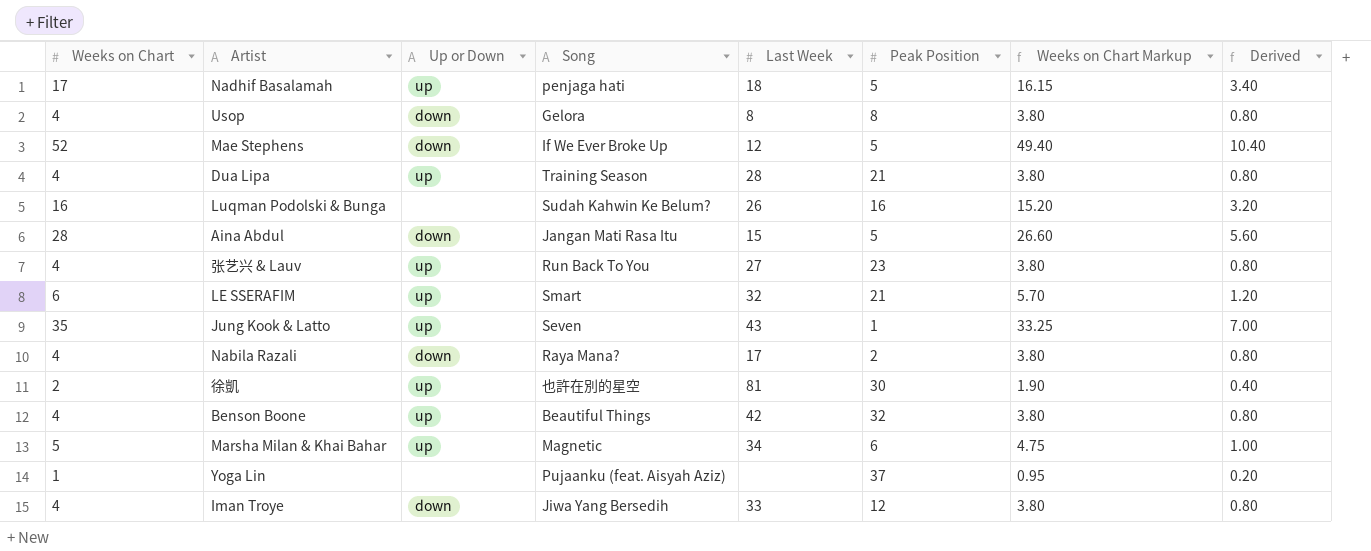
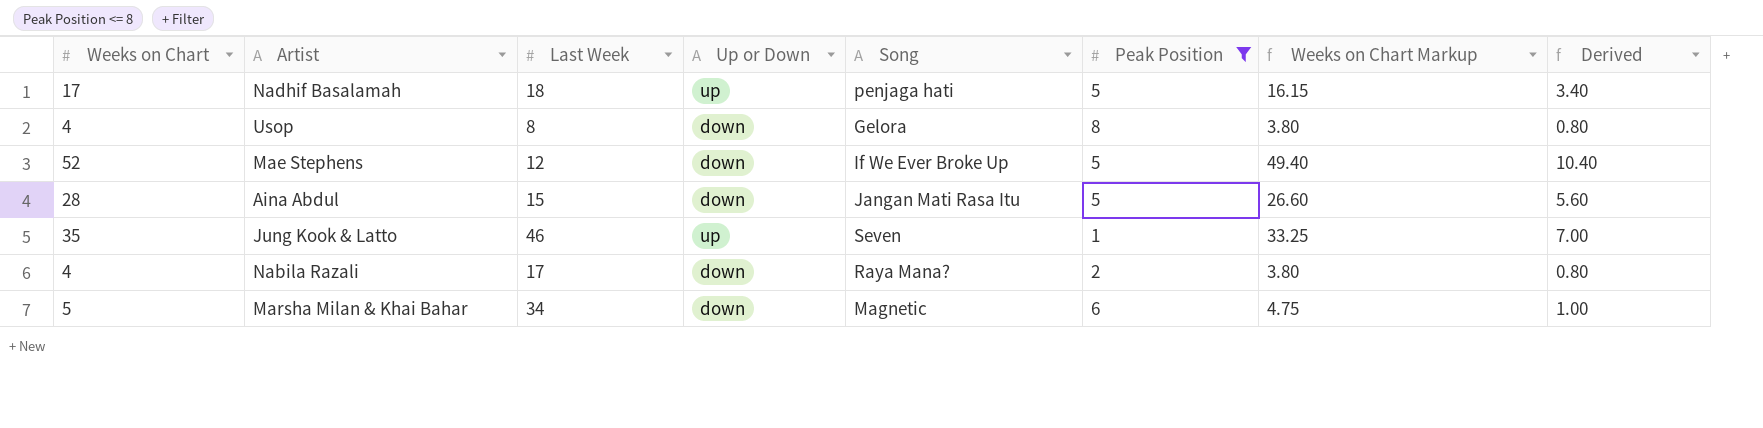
filter: none -> Peak Position <= 8
column Last Week | position: 5 -> 3
Jung Kook & Latto | Last Week: 43 -> 46
Marsha Milan & Khai Bahar | Up or Down: up -> down

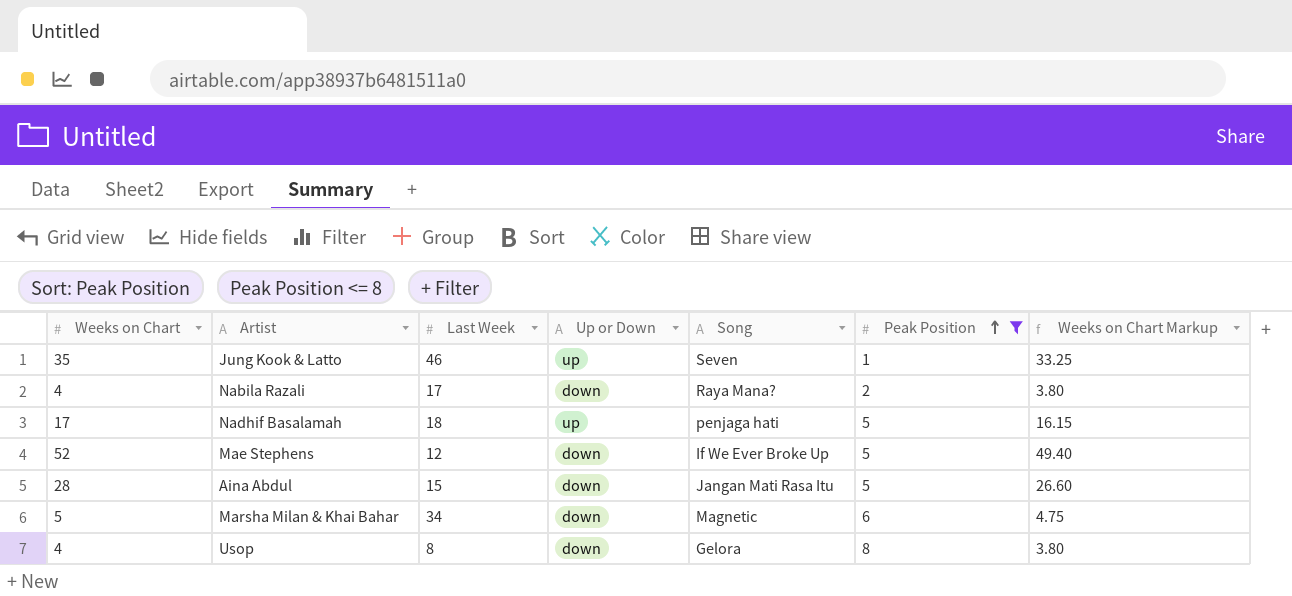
row order: none -> Peak Position ascending
column Derived | formula: [Weeks on Chart] * 0.2 -> none

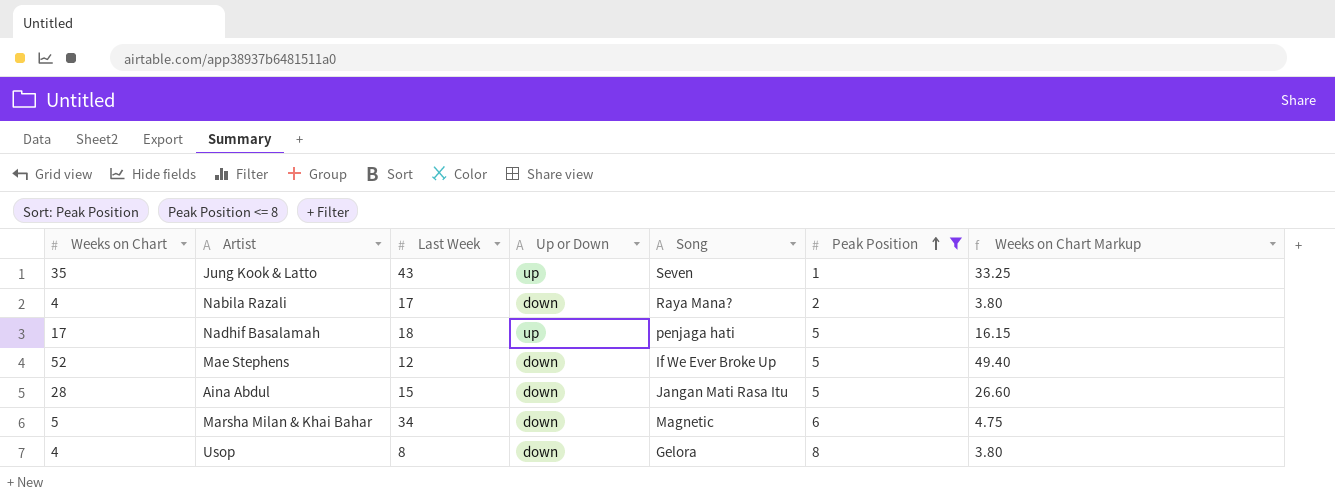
Jung Kook & Latto | Last Week: 46 -> 43

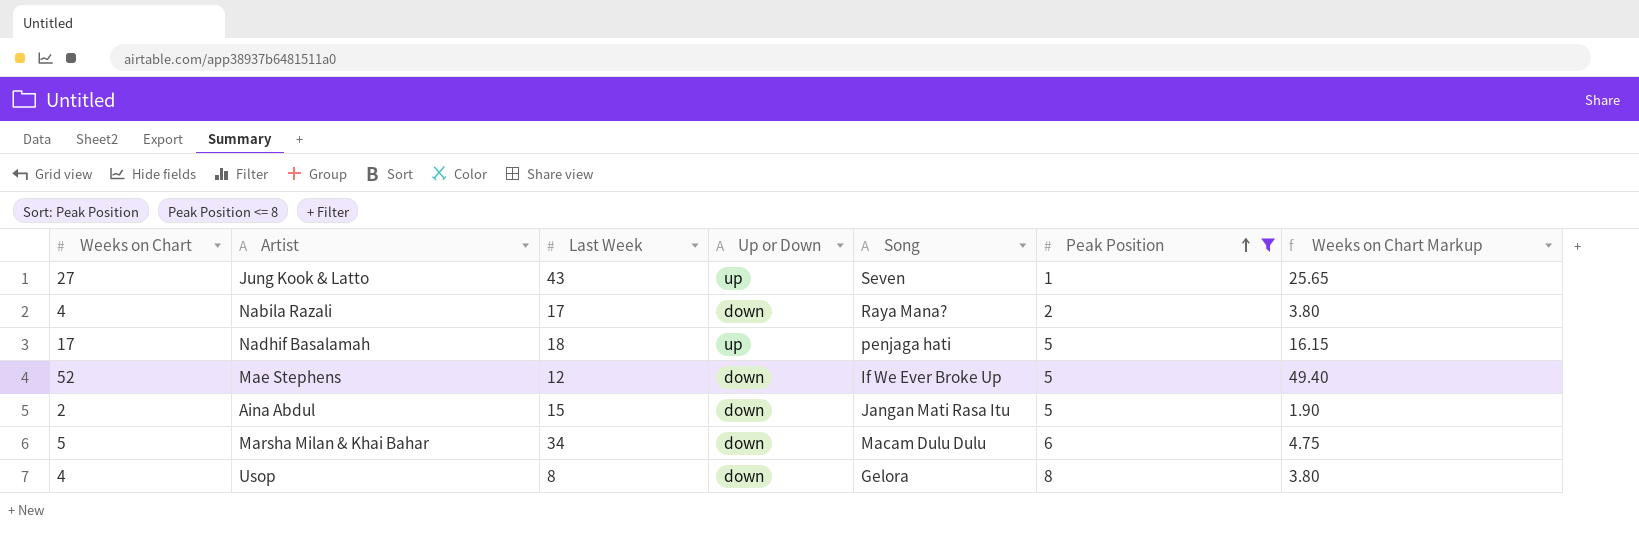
Jung Kook & Latto | Weeks on Chart: 35 -> 27
Jung Kook & Latto | Weeks on Chart Markup: 33.25 -> 25.65
Aina Abdul | Weeks on Chart: 28 -> 2
Aina Abdul | Weeks on Chart Markup: 26.60 -> 1.90
Marsha Milan & Khai Bahar | Song: Magnetic -> Macam Dulu Dulu

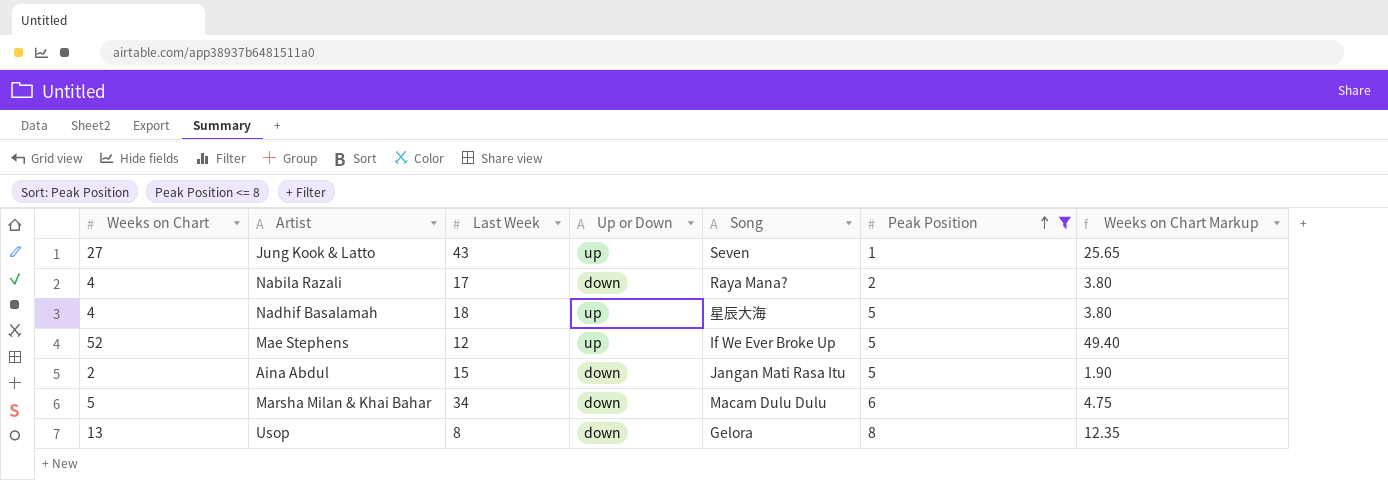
Nadhif Basalamah | Weeks on Chart: 17 -> 4
Nadhif Basalamah | Song: penjaga hati -> 星辰大海
Nadhif Basalamah | Weeks on Chart Markup: 16.15 -> 3.80
Mae Stephens | Up or Down: down -> up
Usop | Weeks on Chart: 4 -> 13
Usop | Weeks on Chart Markup: 3.80 -> 12.35

